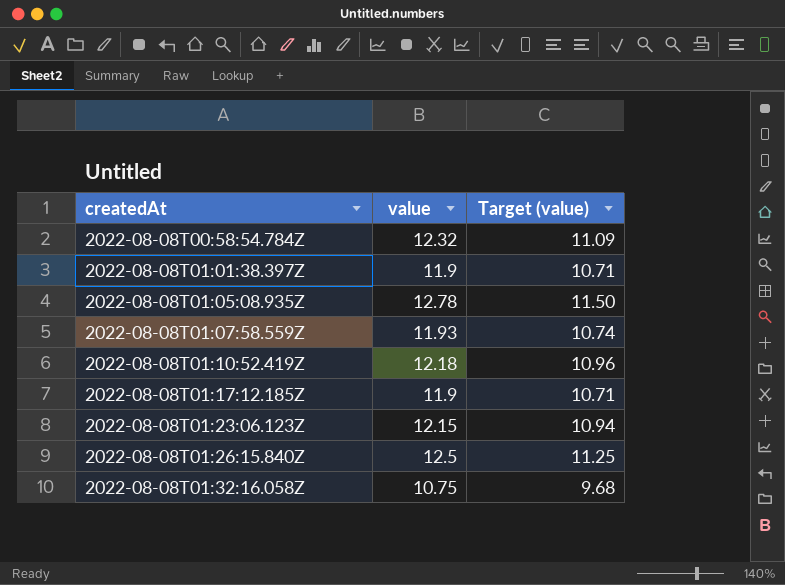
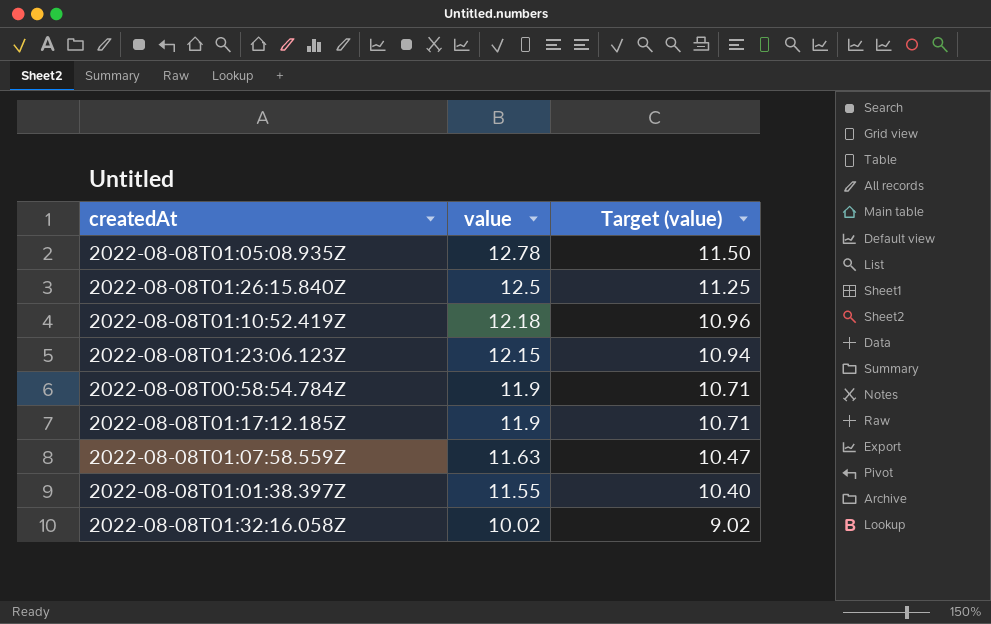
row order: createdAt ascending -> value descending
2022-08-08T00:58:54.784Z | value: 12.32 -> 11.9
2022-08-08T00:58:54.784Z | Target (value): 11.09 -> 10.71
2022-08-08T01:07:58.559Z | value: 11.93 -> 11.63
2022-08-08T01:07:58.559Z | Target (value): 10.74 -> 10.47
2022-08-08T01:01:38.397Z | value: 11.9 -> 11.55
2022-08-08T01:01:38.397Z | Target (value): 10.71 -> 10.40
2022-08-08T01:32:16.058Z | value: 10.75 -> 10.02
2022-08-08T01:32:16.058Z | Target (value): 9.68 -> 9.02

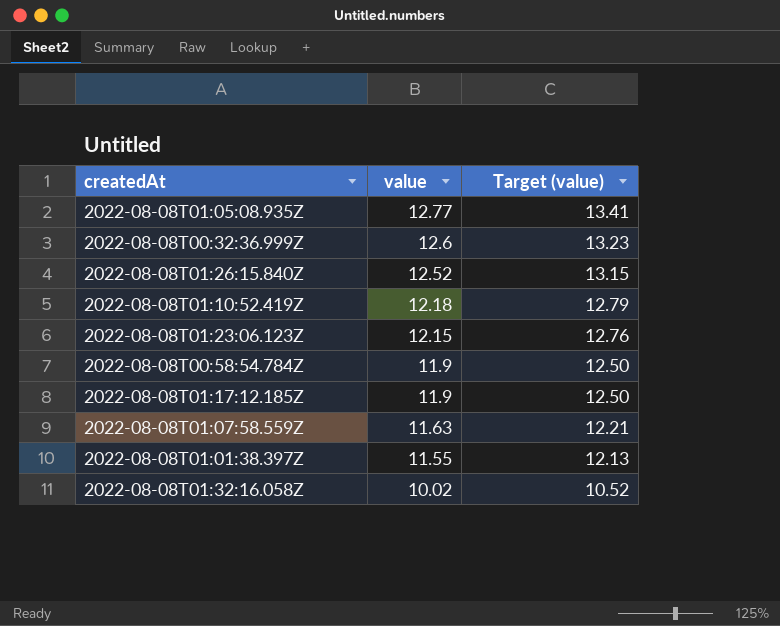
column Target (value) | formula: [value] * 0.9 -> [value] * 1.05
2022-08-08T01:05:08.935Z | value: 12.78 -> 12.77
row 2022-08-08T00:32:36.999Z: none -> 12.6 | 13.23
2022-08-08T01:26:15.840Z | value: 12.5 -> 12.52

